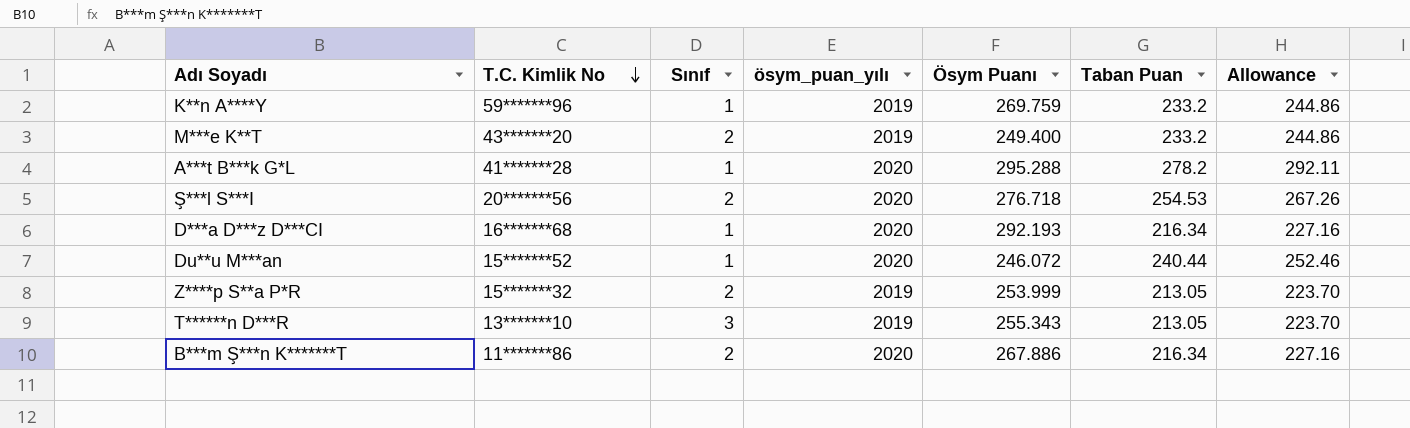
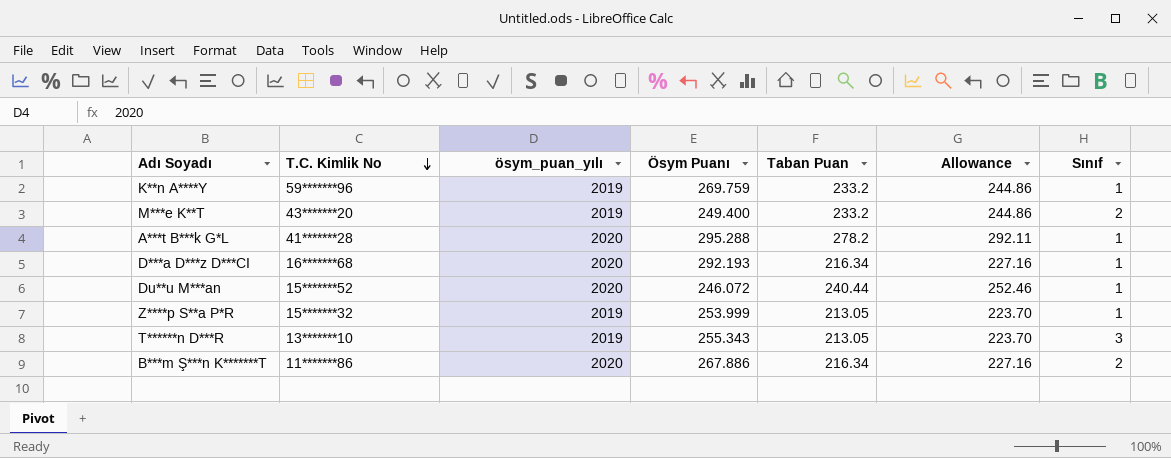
column Sınıf | position: 3 -> 7
row Ş***l S***I: 20*******56 | 2 | 2020 | 276.718 | 254.53 | 267.26 -> none
Z****p S**a P*R | Sınıf: 2 -> 1

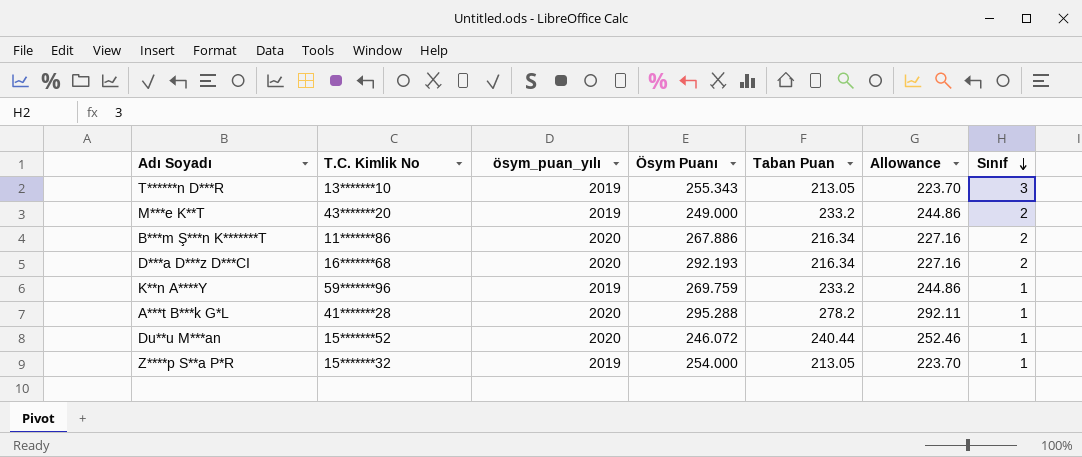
row order: T.C. Kimlik No descending -> Sınıf descending
M***e K**T | Ösym Puanı: 249.400 -> 249.000
D***a D***z D***CI | Sınıf: 1 -> 2
Z****p S**a P*R | Ösym Puanı: 253.999 -> 254.000

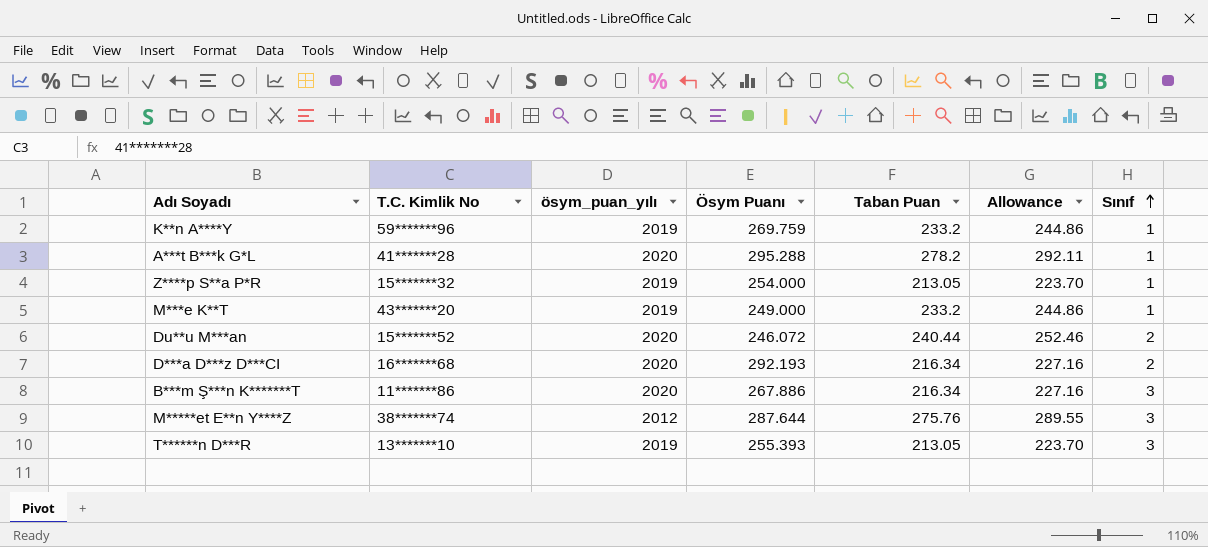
row order: Sınıf descending -> Sınıf ascending
M***e K**T | Sınıf: 2 -> 1
Du**u M***an | Sınıf: 1 -> 2
B***m Ş***n K*******T | Sınıf: 2 -> 3
row M*****et E**n Y****Z: none -> 38*******74 | 2012 | 287.644 | 275.76 | 289.55 | 3
T******n D***R | Ösym Puanı: 255.343 -> 255.393

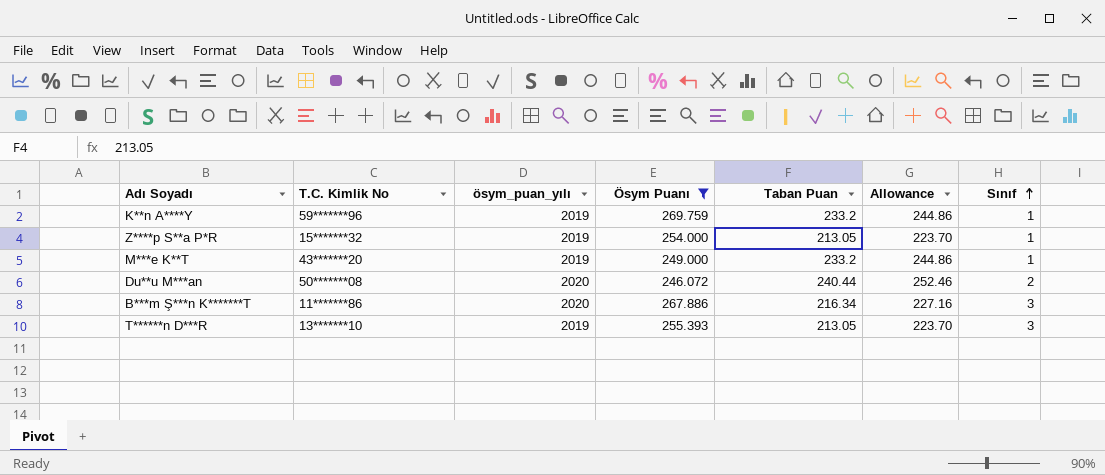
filter: none -> Ösym Puanı <= 269.759
Du**u M***an | T.C. Kimlik No: 15*******52 -> 50*******08

